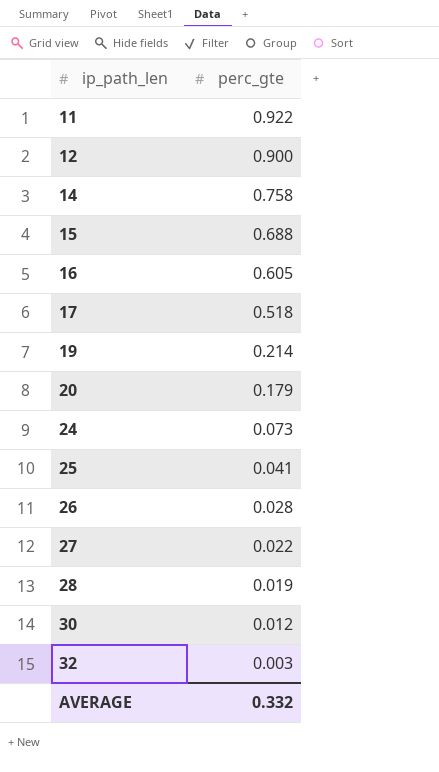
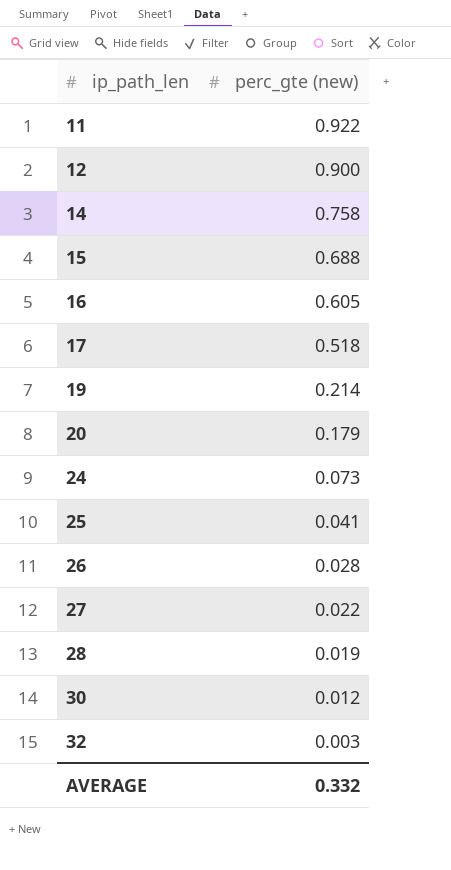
column name: perc_gte -> perc_gte (new)

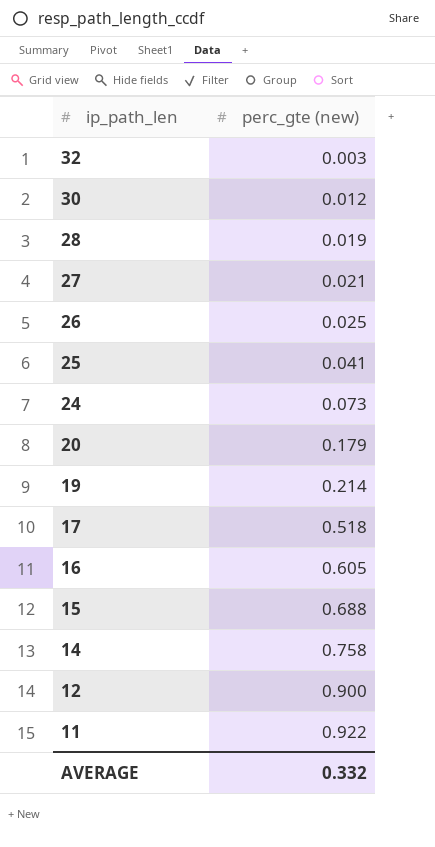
row order: ip_path_len ascending -> ip_path_len descending
27 | perc_gte (new): 0.022 -> 0.021
26 | perc_gte (new): 0.028 -> 0.025

